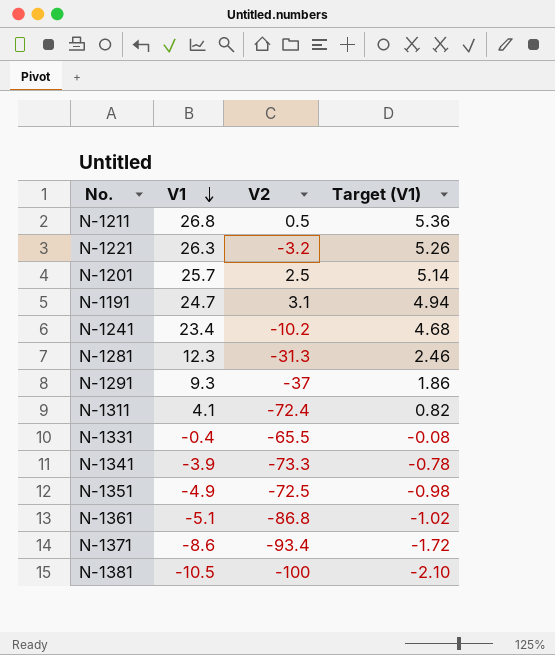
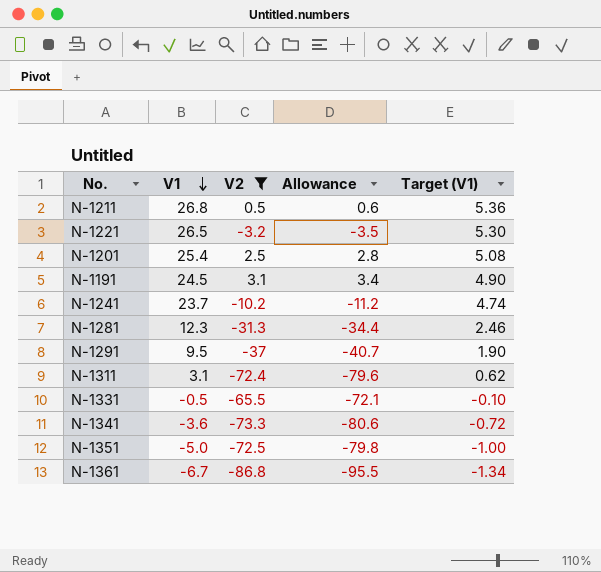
filter: none -> V2 >= -86.8
column Allowance | formula: none -> [V2] * 1.1
N-1221 | V1: 26.3 -> 26.5
N-1221 | Target (V1): 5.26 -> 5.30
N-1201 | V1: 25.7 -> 25.4
N-1201 | Target (V1): 5.14 -> 5.08
N-1191 | V1: 24.7 -> 24.5
N-1191 | Target (V1): 4.94 -> 4.90
N-1241 | V1: 23.4 -> 23.7
N-1241 | Target (V1): 4.68 -> 4.74
N-1291 | V1: 9.3 -> 9.5
N-1291 | Target (V1): 1.86 -> 1.90
N-1311 | V1: 4.1 -> 3.1
N-1311 | Target (V1): 0.82 -> 0.62
N-1331 | V1: -0.4 -> -0.5
N-1331 | Target (V1): -0.08 -> -0.10
N-1341 | V1: -3.9 -> -3.6
N-1341 | Target (V1): -0.78 -> -0.72
N-1351 | V1: -4.9 -> -5.0
N-1351 | Target (V1): -0.98 -> -1.00
N-1361 | V1: -5.1 -> -6.7
N-1361 | Target (V1): -1.02 -> -1.34

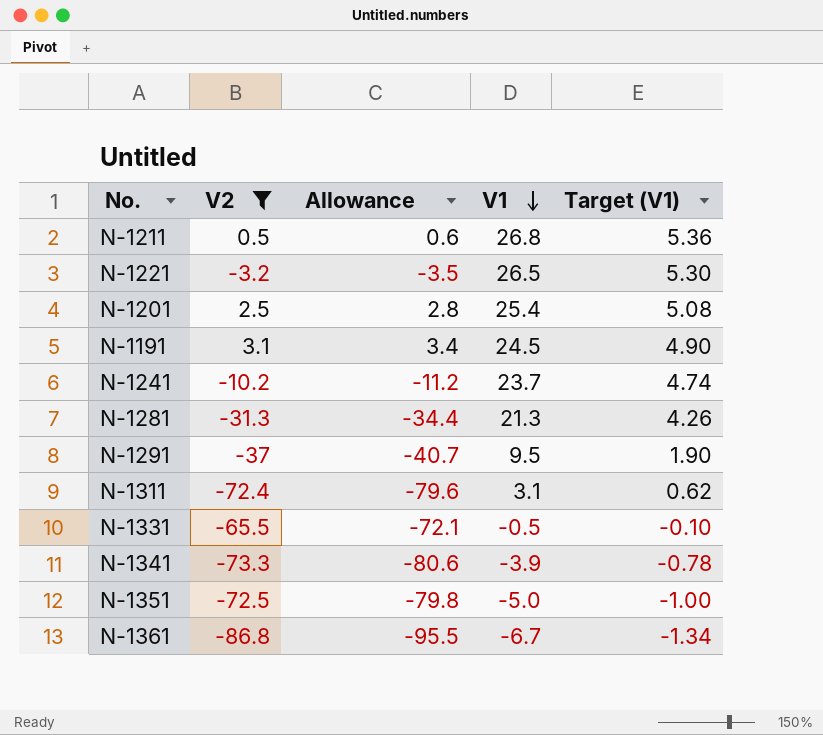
column V1 | position: 2 -> 4
N-1281 | V1: 12.3 -> 21.3
N-1281 | Target (V1): 2.46 -> 4.26
N-1341 | V1: -3.6 -> -3.9
N-1341 | Target (V1): -0.72 -> -0.78

